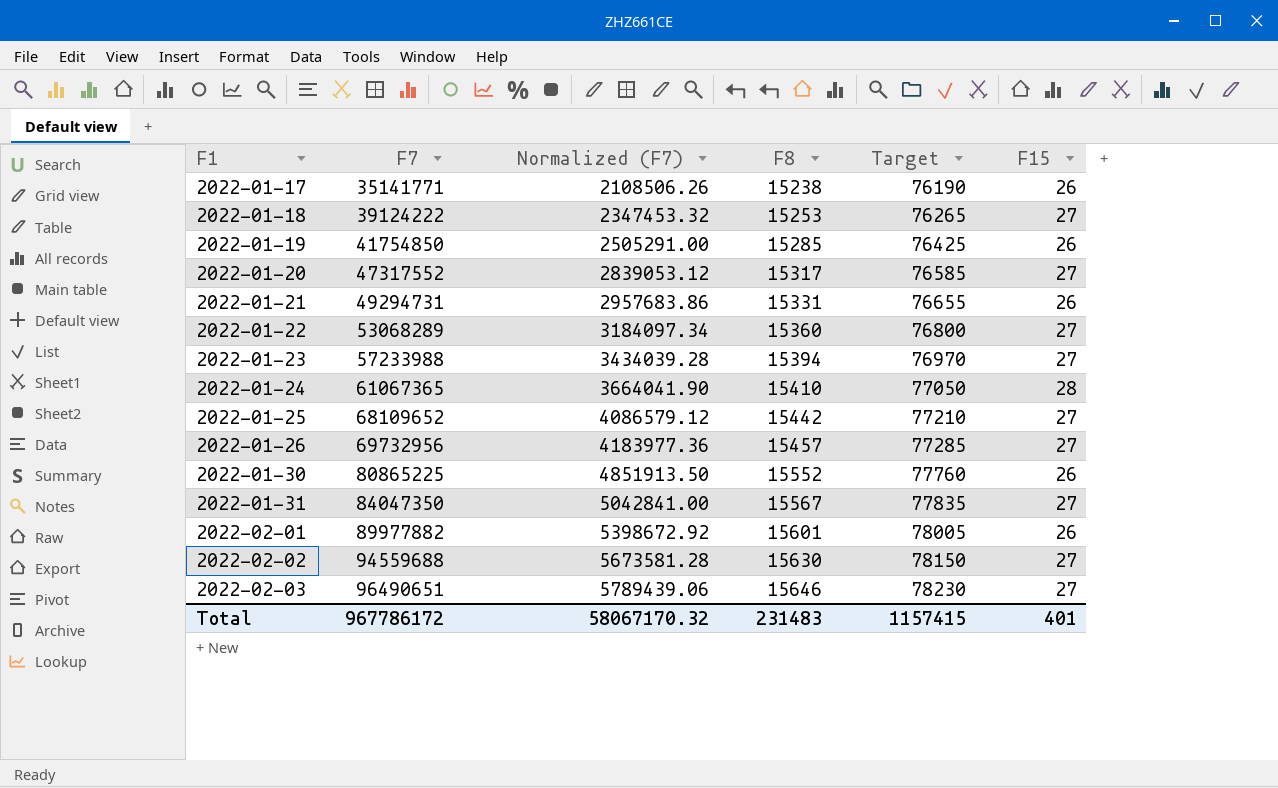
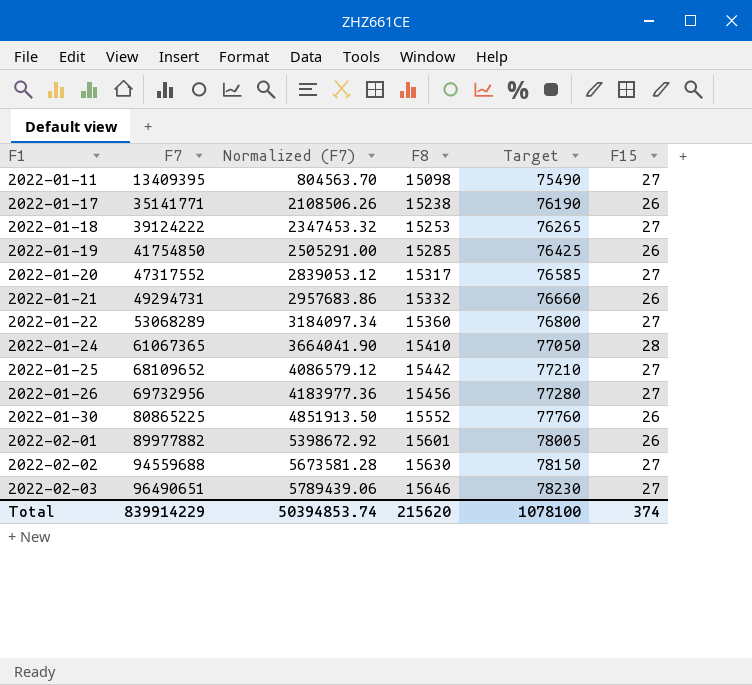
row 2022-01-23: 57233988 | 3434039.28 | 15394 | 76970 | 27 -> none
row 2022-01-31: 84047350 | 5042841.00 | 15567 | 77835 | 27 -> none
row 2022-01-11: none -> 13409395 | 804563.70 | 15098 | 75490 | 27
2022-01-21 | F8: 15331 -> 15332
2022-01-21 | Target: 76655 -> 76660
2022-01-26 | F8: 15457 -> 15456
2022-01-26 | Target: 77285 -> 77280
Total | F7: 967786172 -> 839914229
Total | Normalized (F7): 58067170.32 -> 50394853.74
Total | F8: 231483 -> 215620
Total | Target: 1157415 -> 1078100
Total | F15: 401 -> 374

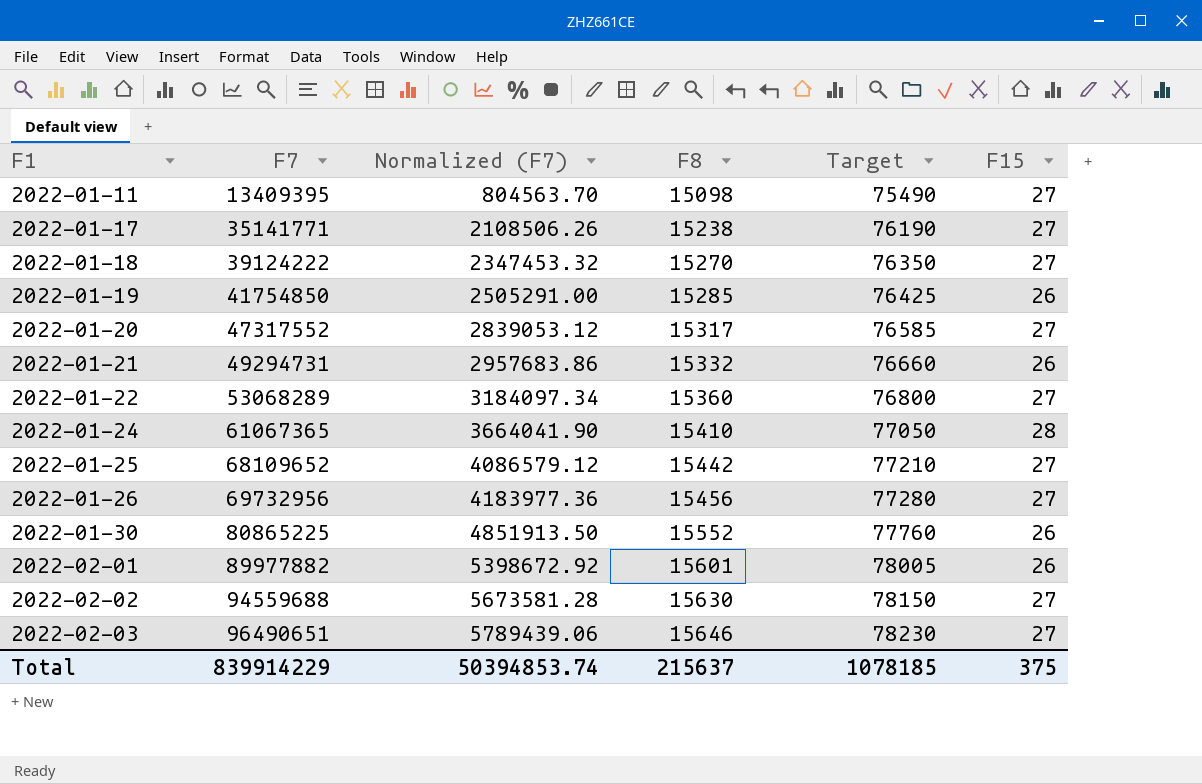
2022-01-17 | F15: 26 -> 27
2022-01-18 | F8: 15253 -> 15270
2022-01-18 | Target: 76265 -> 76350
Total | F8: 215620 -> 215637
Total | Target: 1078100 -> 1078185
Total | F15: 374 -> 375

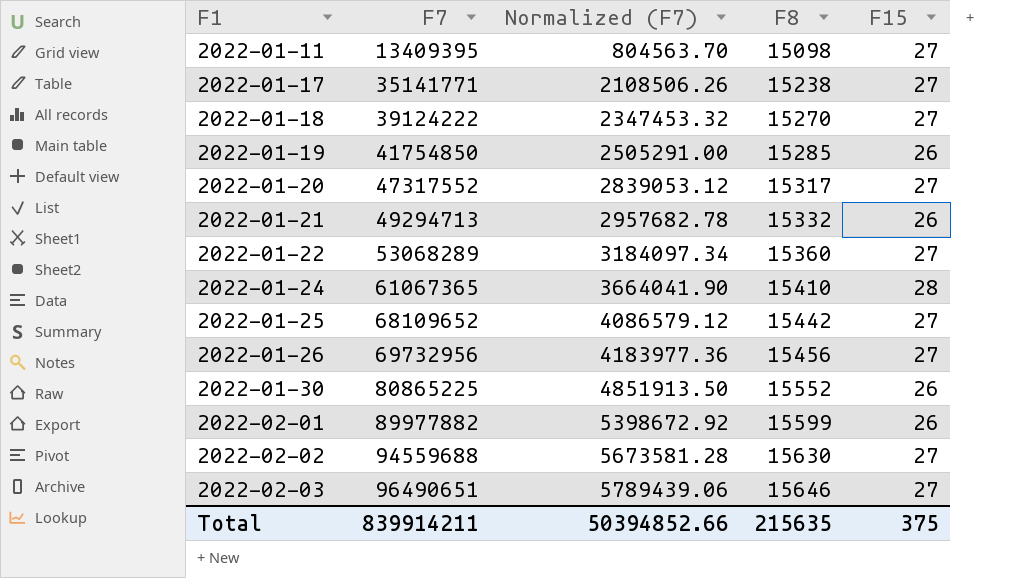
column Target | formula: [F8] * 5 -> none
2022-01-21 | F7: 49294731 -> 49294713
2022-01-21 | Normalized (F7): 2957683.86 -> 2957682.78
2022-02-01 | F8: 15601 -> 15599
Total | F7: 839914229 -> 839914211
Total | Normalized (F7): 50394853.74 -> 50394852.66
Total | F8: 215637 -> 215635

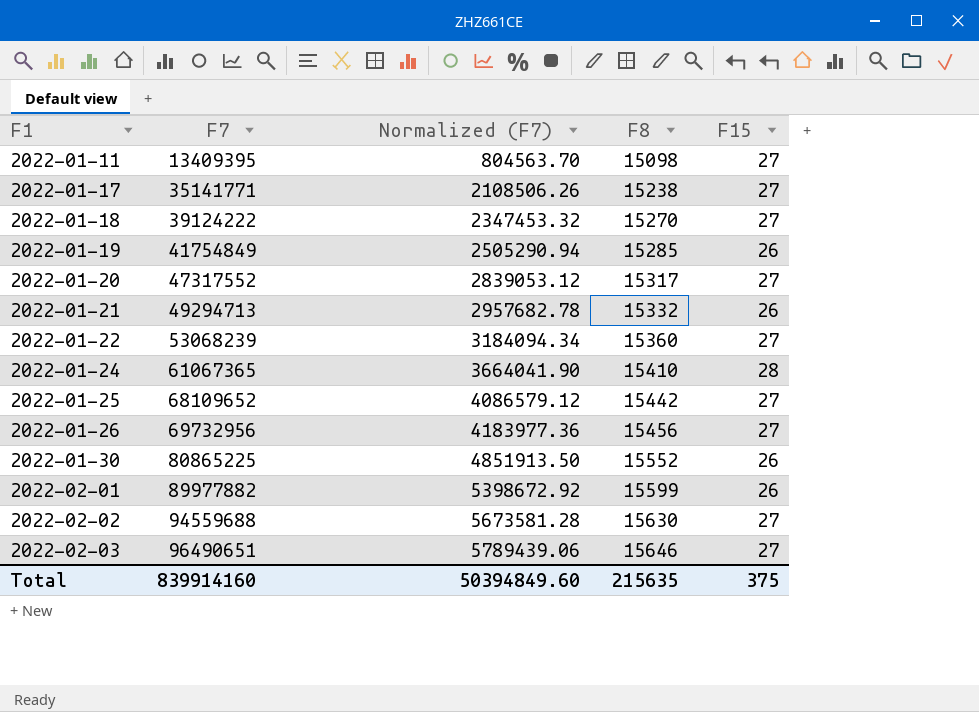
2022-01-19 | F7: 41754850 -> 41754849
2022-01-19 | Normalized (F7): 2505291.00 -> 2505290.94
2022-01-22 | F7: 53068289 -> 53068239
2022-01-22 | Normalized (F7): 3184097.34 -> 3184094.34
Total | F7: 839914211 -> 839914160
Total | Normalized (F7): 50394852.66 -> 50394849.60

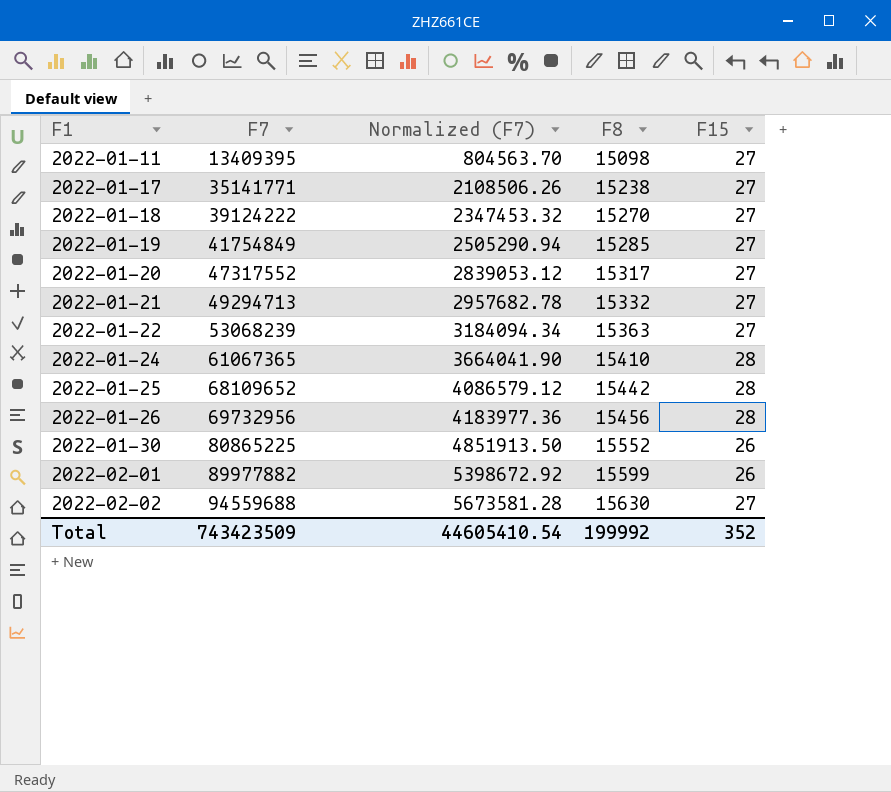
row 2022-02-03: 96490651 | 5789439.06 | 15646 | 27 -> none
2022-01-19 | F15: 26 -> 27
2022-01-21 | F15: 26 -> 27
2022-01-22 | F8: 15360 -> 15363
2022-01-25 | F15: 27 -> 28
2022-01-26 | F15: 27 -> 28
Total | F7: 839914160 -> 743423509
Total | Normalized (F7): 50394849.60 -> 44605410.54
Total | F8: 215635 -> 199992
Total | F15: 375 -> 352

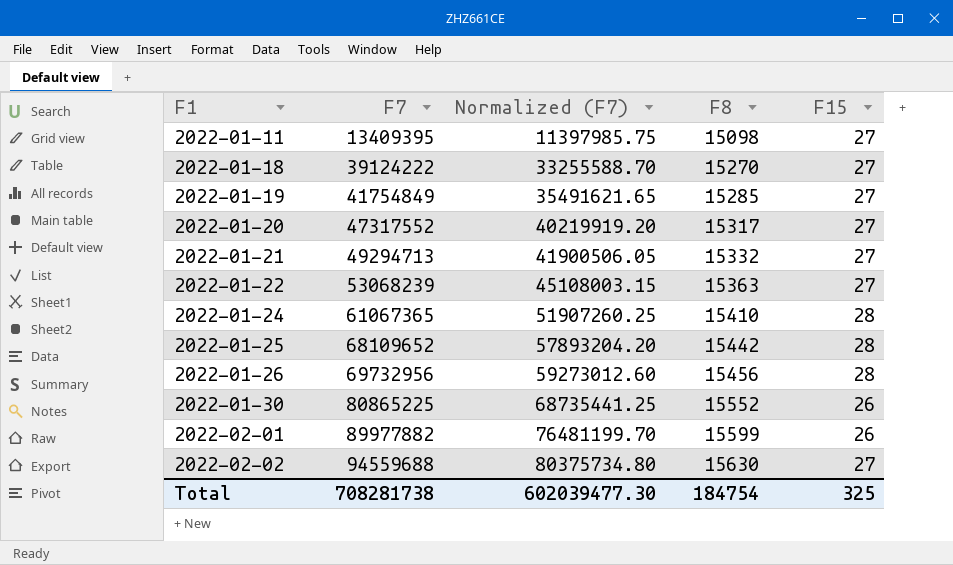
column Normalized (F7) | formula: [F7] * 0.06 -> [F7] * 0.85
row 2022-01-17: 35141771 | 2108506.26 | 15238 | 27 -> none
Total | F7: 743423509 -> 708281738
Total | Normalized (F7): 44605410.54 -> 602039477.30
Total | F8: 199992 -> 184754
Total | F15: 352 -> 325

